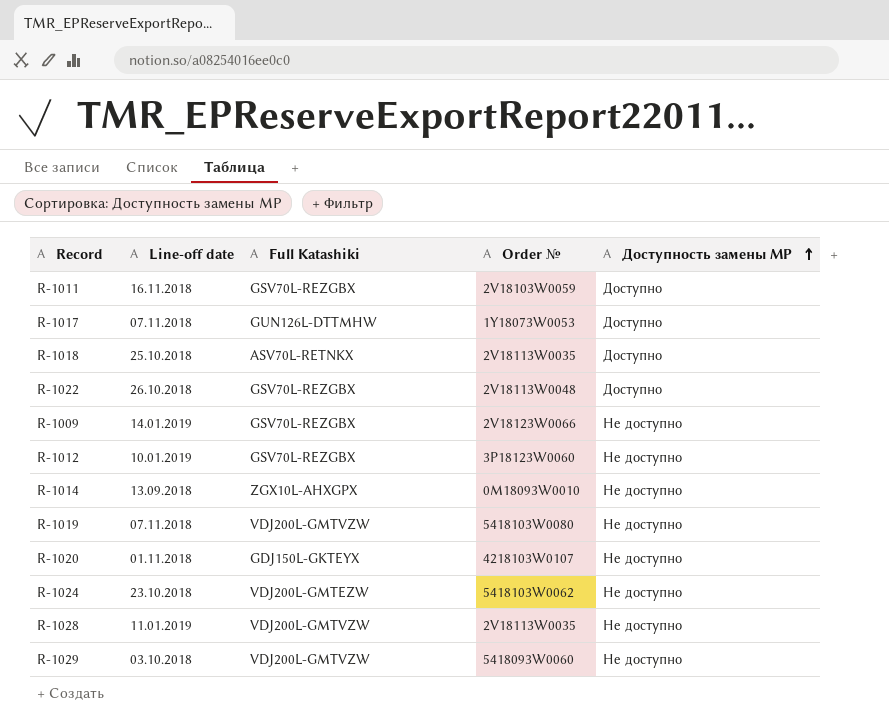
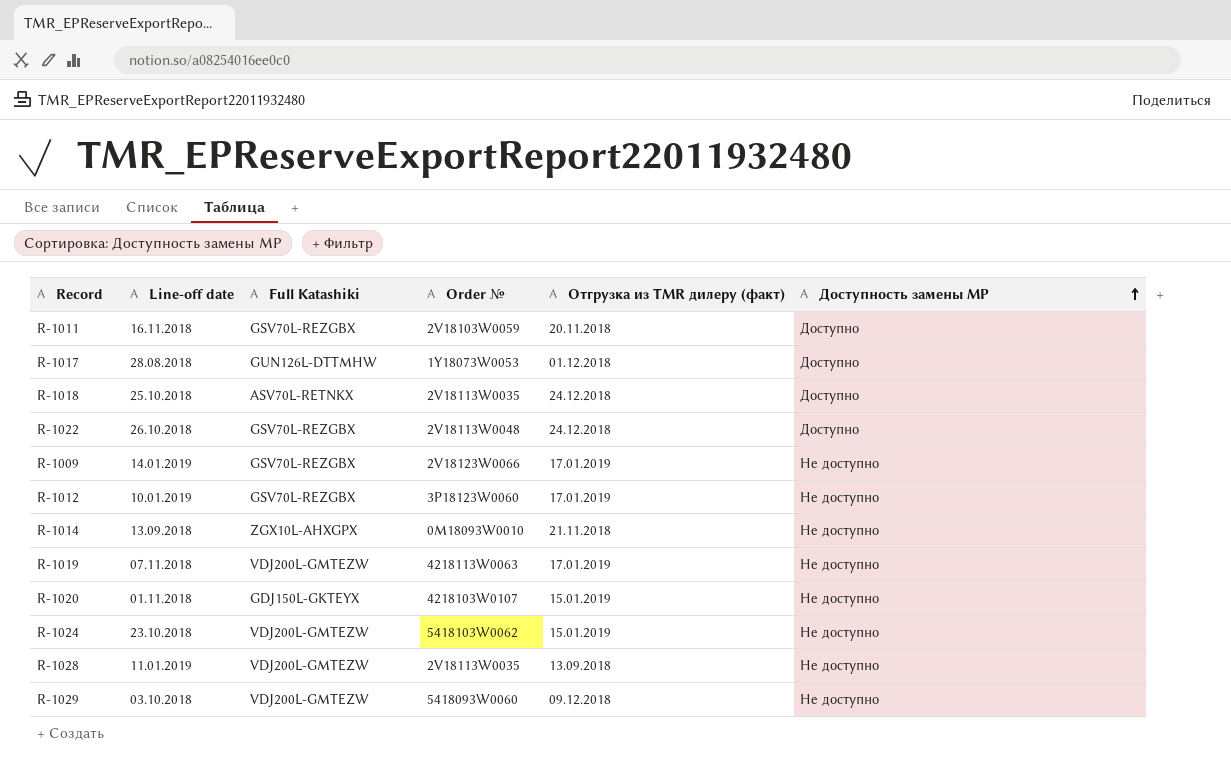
column Отгрузка из TMR дилеру (факт) | position: none -> 5
R-1017 | Line-off date: 07.11.2018 -> 28.08.2018
R-1019 | Full Katashiki: VDJ200L-GMTVZW -> VDJ200L-GMTEZW
R-1019 | Order №: 5418103W0080 -> 4218113W0063
R-1028 | Full Katashiki: VDJ200L-GMTVZW -> VDJ200L-GMTEZW
R-1029 | Full Katashiki: VDJ200L-GMTVZW -> VDJ200L-GMTEZW

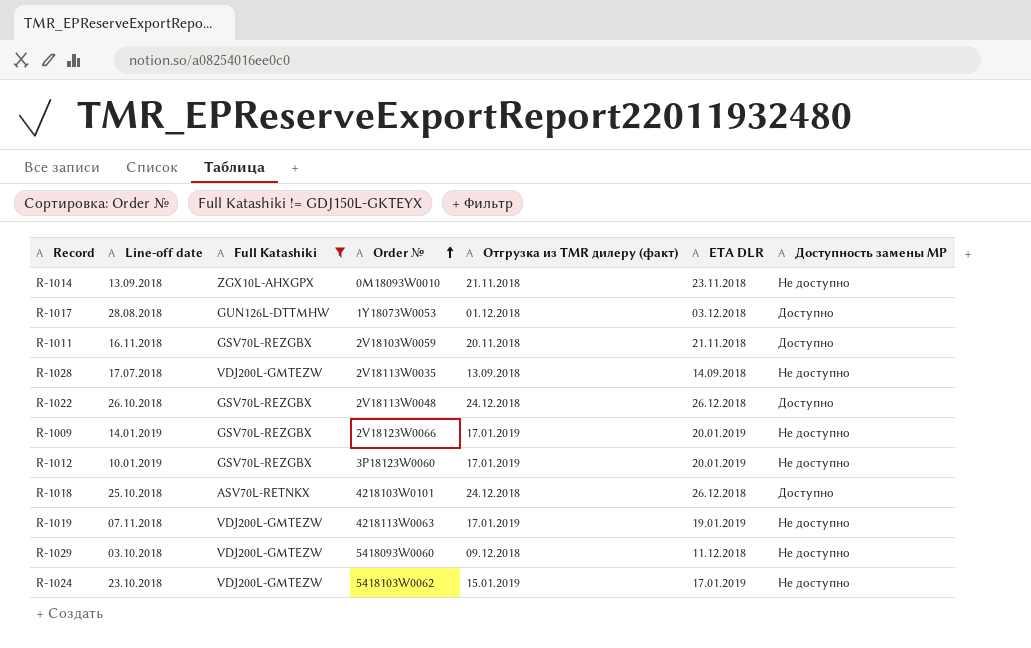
filter: none -> Full Katashiki != GDJ150L-GKTEYX
row order: Доступность замены МР ascending -> Order № ascending
column ETA DLR | position: none -> 6
R-1028 | Line-off date: 11.01.2019 -> 17.07.2018
R-1018 | Order №: 2V18113W0035 -> 4218103W0101

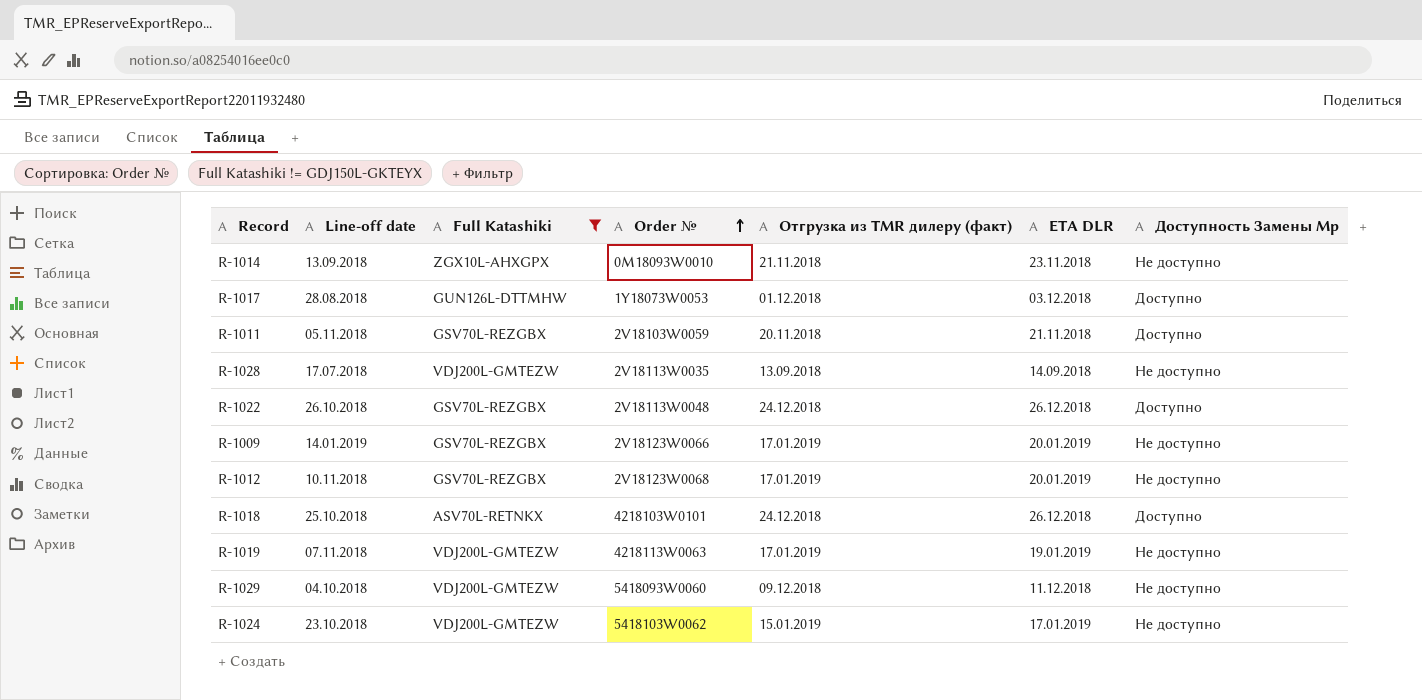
column name: Доступность замены МР -> Доступность Замены Мр
R-1011 | Line-off date: 16.11.2018 -> 05.11.2018
R-1012 | Line-off date: 10.01.2019 -> 10.11.2018
R-1012 | Order №: 3P18123W0060 -> 2V18123W0068
R-1029 | Line-off date: 03.10.2018 -> 04.10.2018

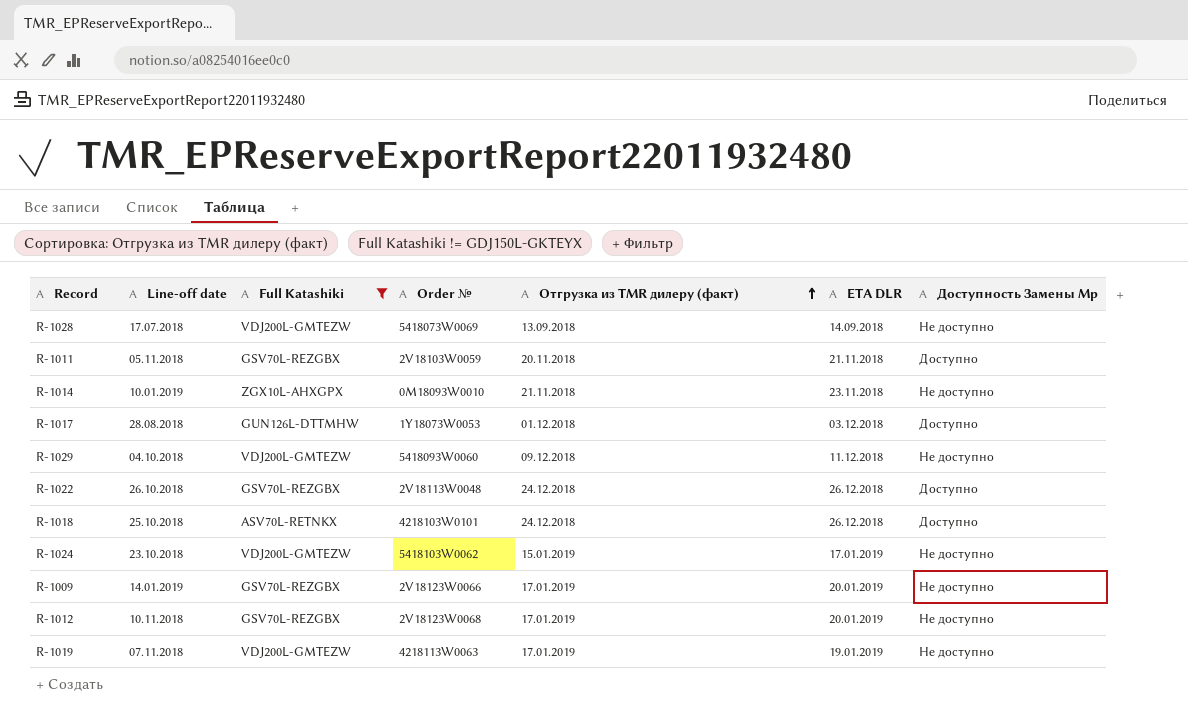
row order: Order № ascending -> Отгрузка из TMR дилеру (факт) ascending
R-1028 | Order №: 2V18113W0035 -> 5418073W0069
R-1014 | Line-off date: 13.09.2018 -> 10.01.2019

